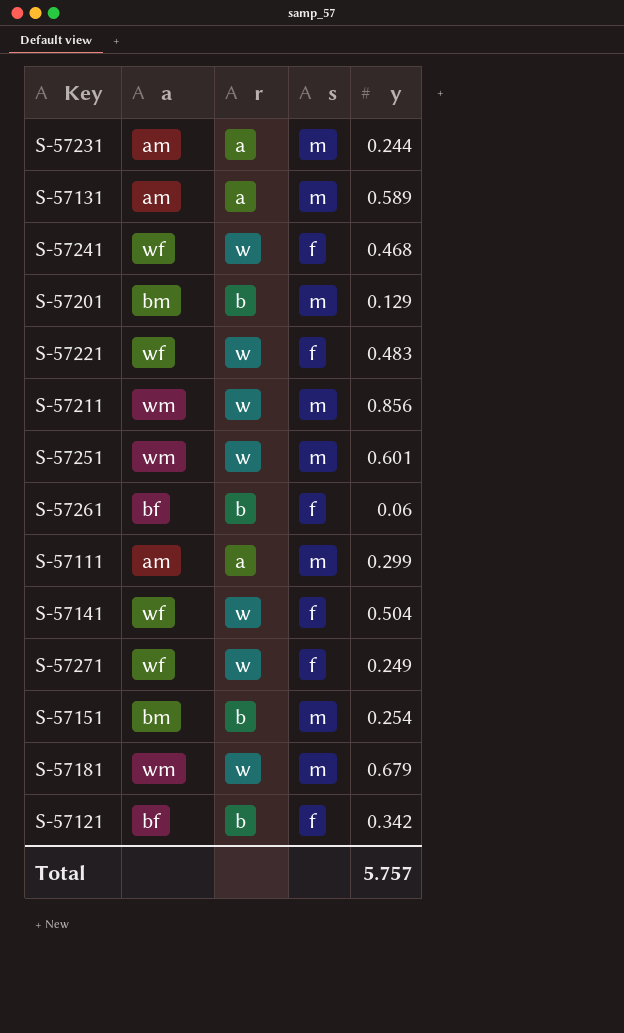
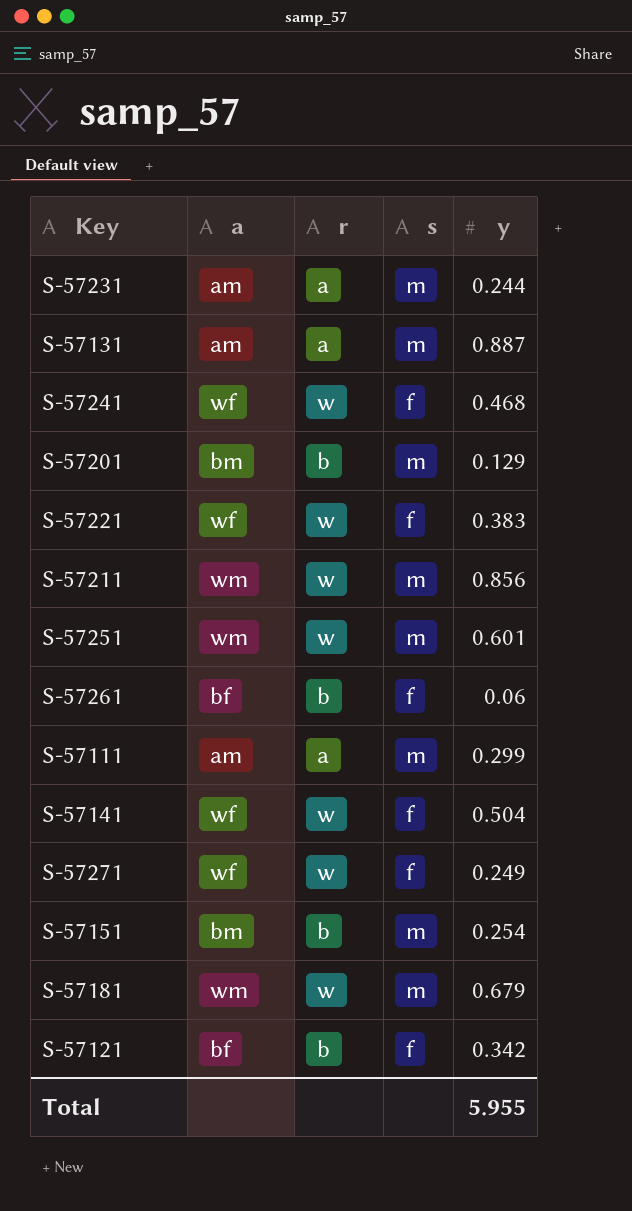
S-57131 | y: 0.589 -> 0.887
S-57221 | y: 0.483 -> 0.383
Total | y: 5.757 -> 5.955

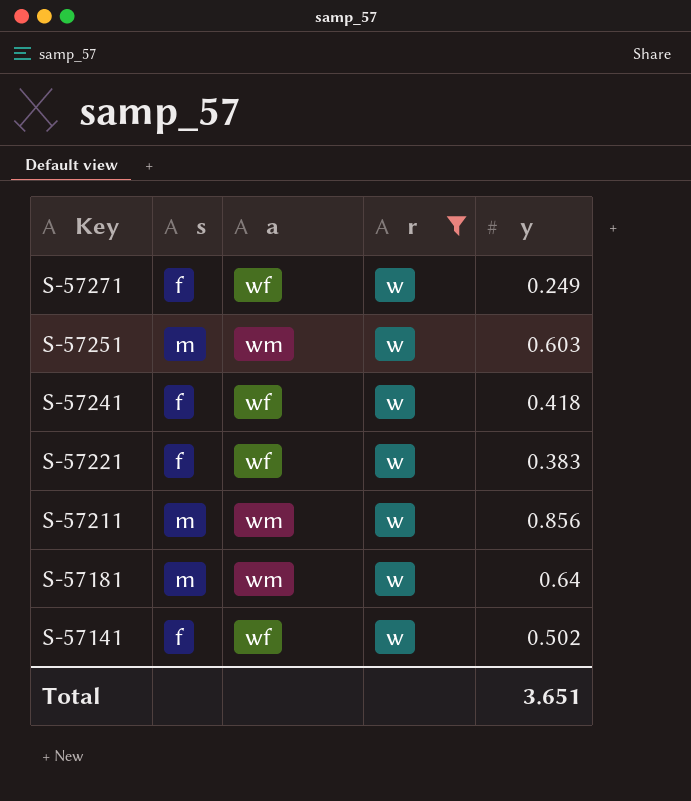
filter: none -> r = w
row order: none -> Key descending
column s | position: 4 -> 2
S-57251 | y: 0.601 -> 0.603
S-57241 | y: 0.468 -> 0.418
S-57181 | y: 0.679 -> 0.64
S-57141 | y: 0.504 -> 0.502
Total | y: 5.955 -> 3.651

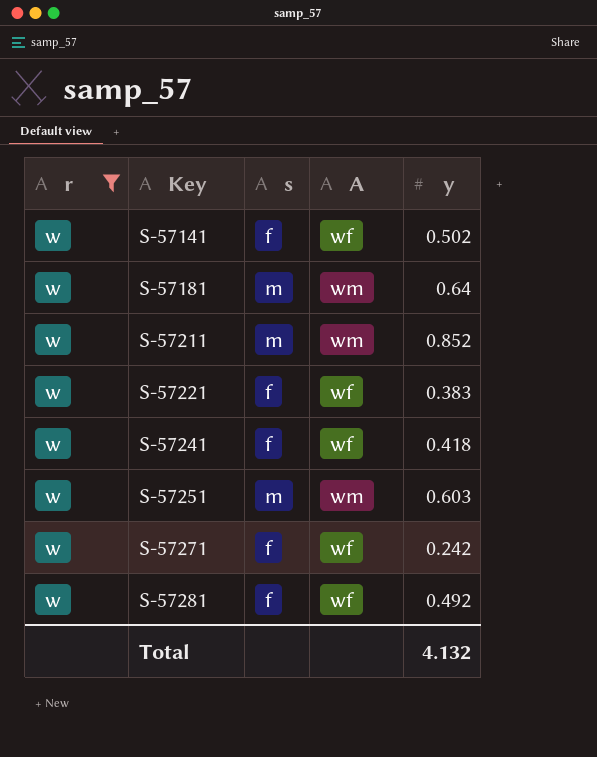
row order: Key descending -> Key ascending
column r | position: 4 -> 1
column name: a -> A
S-57211 | y: 0.856 -> 0.852
S-57271 | y: 0.249 -> 0.242
row S-57281: none -> w | f | wf | 0.492
Total | y: 3.651 -> 4.132

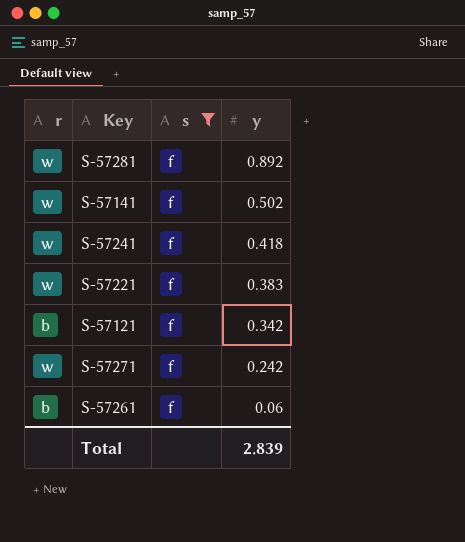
filter: r = w -> s = f
row order: Key ascending -> y descending
column A | position: 4 -> none
S-57281 | y: 0.492 -> 0.892
Total | y: 4.132 -> 2.839

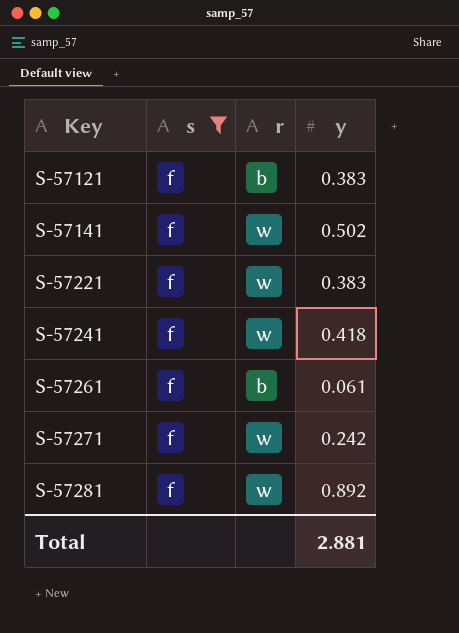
row order: y descending -> Key ascending
column r | position: 1 -> 3
S-57121 | y: 0.342 -> 0.383
S-57261 | y: 0.06 -> 0.061
Total | y: 2.839 -> 2.881

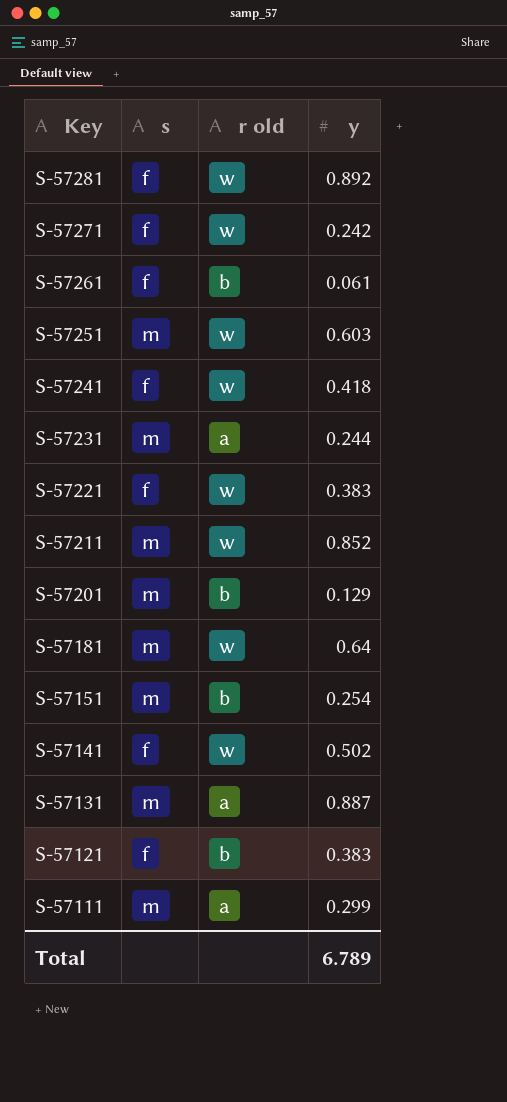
filter: s = f -> none
row order: Key ascending -> Key descending
column name: r -> r old
Total | y: 2.881 -> 6.789

